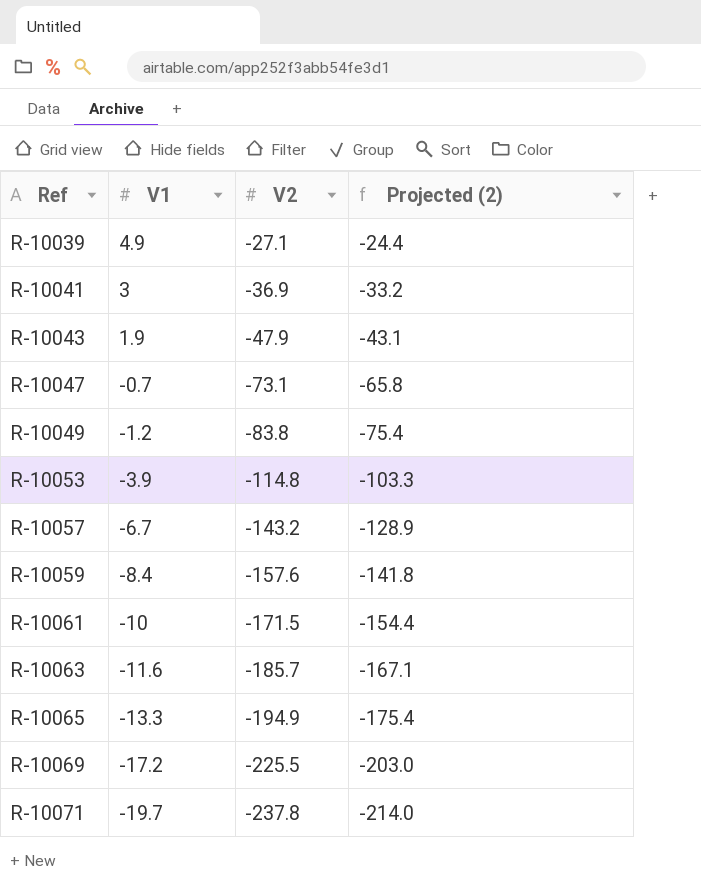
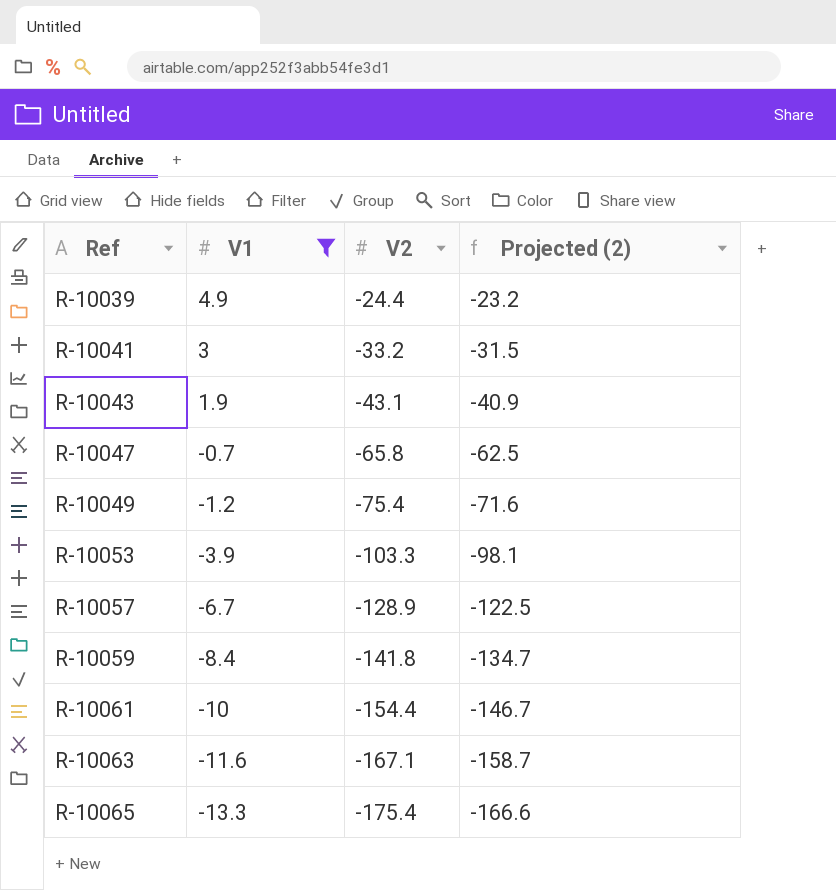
filter: none -> V1 >= -13.3
column Projected (2) | formula: [V2] * 0.9 -> [V2] * 0.95
R-10039 | V2: -27.1 -> -24.4
R-10041 | V2: -36.9 -> -33.2
R-10043 | V2: -47.9 -> -43.1
R-10047 | V2: -73.1 -> -65.8
R-10049 | V2: -83.8 -> -75.4
R-10053 | V2: -114.8 -> -103.3
R-10057 | V2: -143.2 -> -128.9
R-10059 | V2: -157.6 -> -141.8
R-10061 | V2: -171.5 -> -154.4
R-10063 | V2: -185.7 -> -167.1
R-10065 | V2: -194.9 -> -175.4

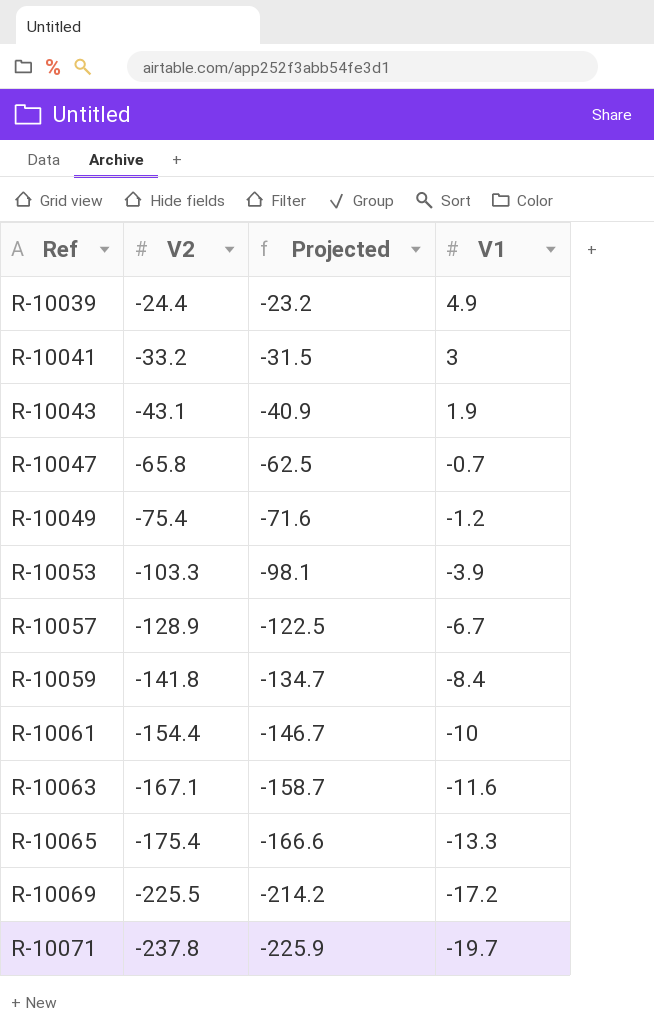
filter: V1 >= -13.3 -> none
column name: Projected (2) -> Projected
column V1 | position: 2 -> 4

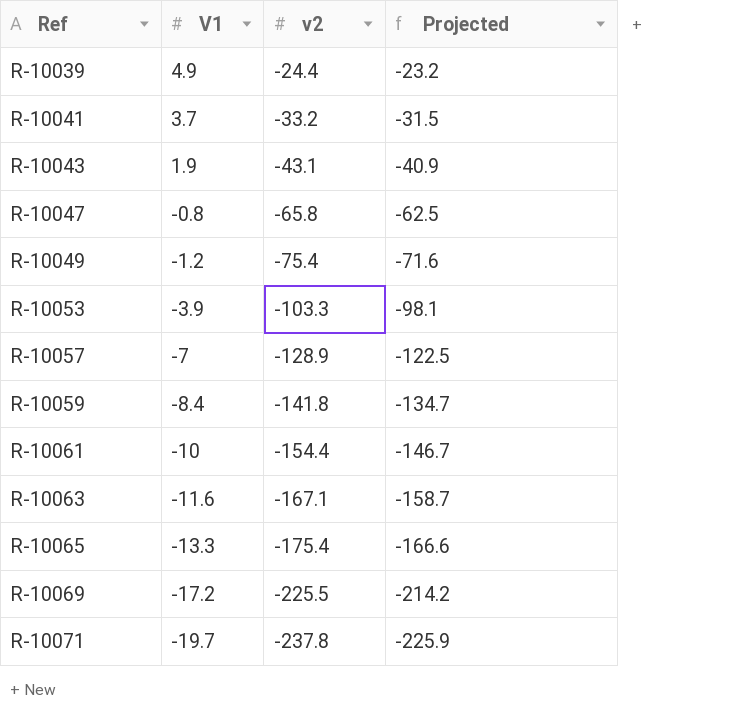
column V1 | position: 4 -> 2
column name: V2 -> v2
R-10041 | V1: 3 -> 3.7
R-10047 | V1: -0.7 -> -0.8
R-10057 | V1: -6.7 -> -7

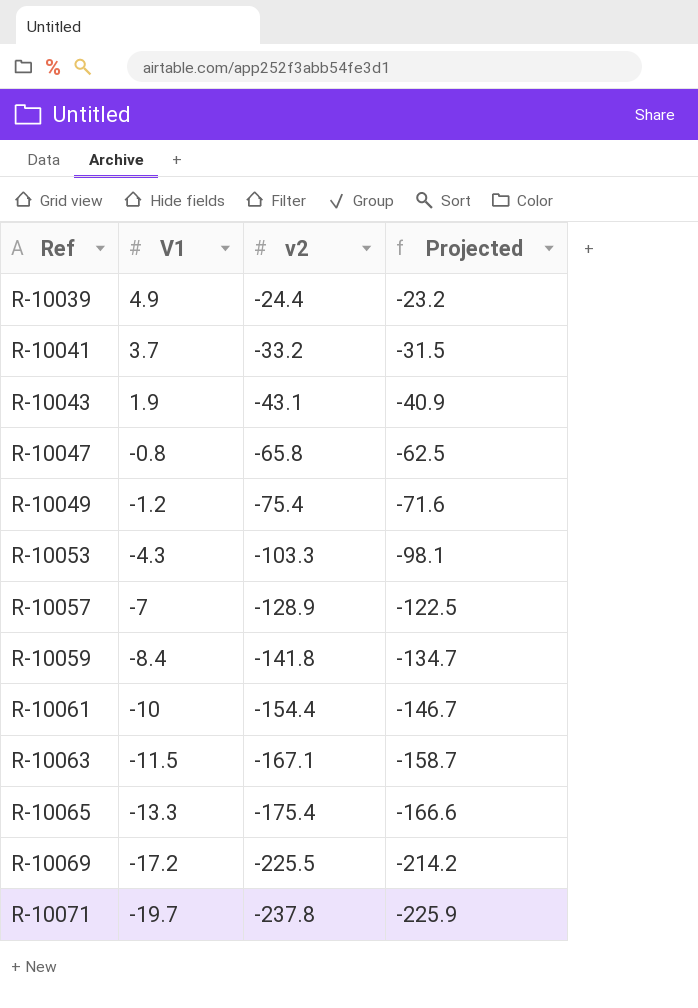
R-10053 | V1: -3.9 -> -4.3
R-10063 | V1: -11.6 -> -11.5

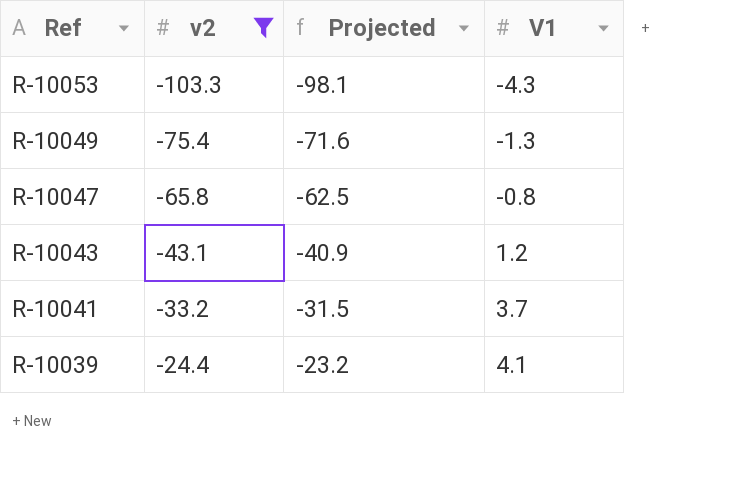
filter: none -> v2 >= -103.3
row order: Ref ascending -> Ref descending
column V1 | position: 2 -> 4
R-10049 | V1: -1.2 -> -1.3
R-10043 | V1: 1.9 -> 1.2
R-10039 | V1: 4.9 -> 4.1

